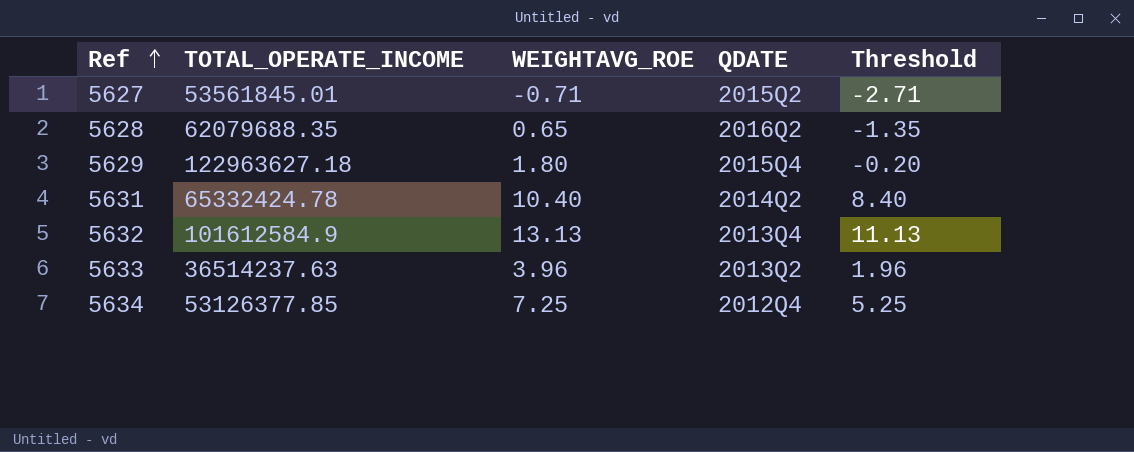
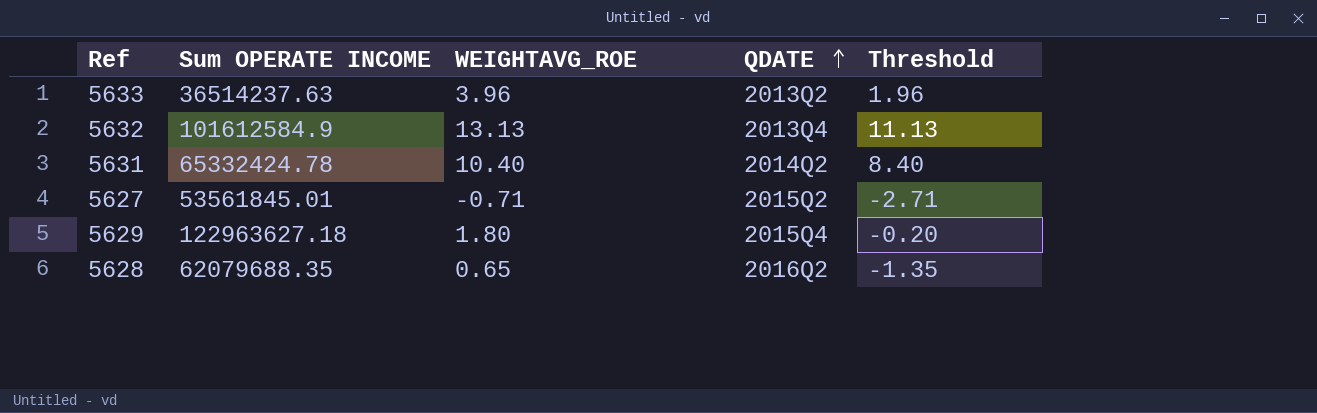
row order: Ref ascending -> QDATE ascending
column name: TOTAL_OPERATE_INCOME -> Sum OPERATE INCOME
row 5634: 53126377.85 | 7.25 | 2012Q4 | 5.25 -> none

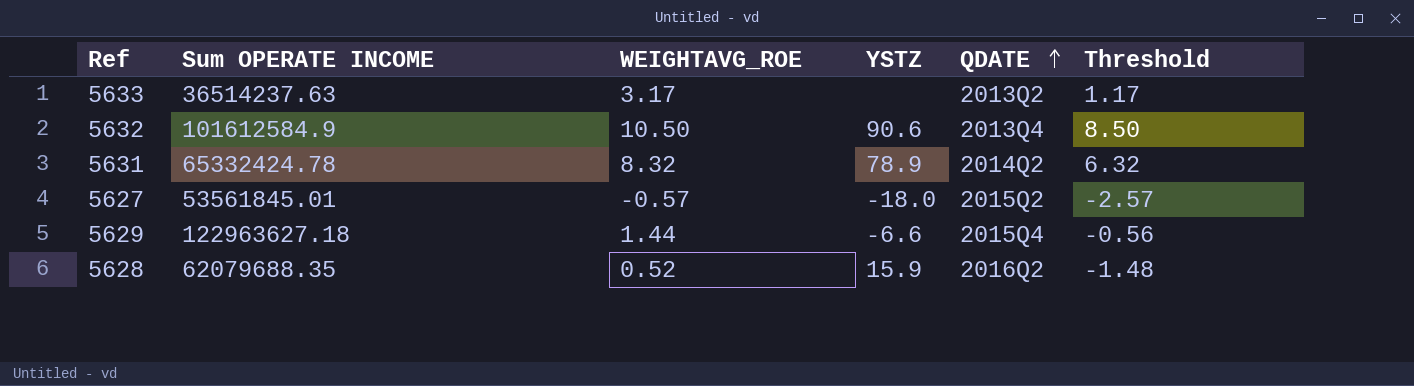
column YSTZ | position: none -> 4
5633 | WEIGHTAVG_ROE: 3.96 -> 3.17
5633 | Threshold: 1.96 -> 1.17
5632 | WEIGHTAVG_ROE: 13.13 -> 10.50
5632 | Threshold: 11.13 -> 8.50
5631 | WEIGHTAVG_ROE: 10.40 -> 8.32
5631 | Threshold: 8.40 -> 6.32
5627 | WEIGHTAVG_ROE: -0.71 -> -0.57
5627 | Threshold: -2.71 -> -2.57
5629 | WEIGHTAVG_ROE: 1.80 -> 1.44
5629 | Threshold: -0.20 -> -0.56
5628 | WEIGHTAVG_ROE: 0.65 -> 0.52
5628 | Threshold: -1.35 -> -1.48

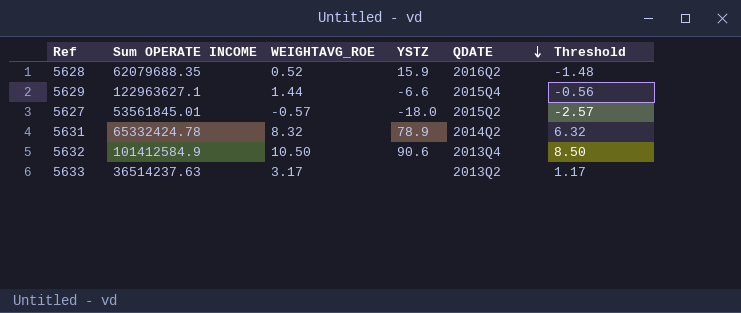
row order: QDATE ascending -> QDATE descending
5629 | Sum OPERATE INCOME: 122963627.18 -> 122963627.1
5632 | Sum OPERATE INCOME: 101612584.9 -> 101412584.9

